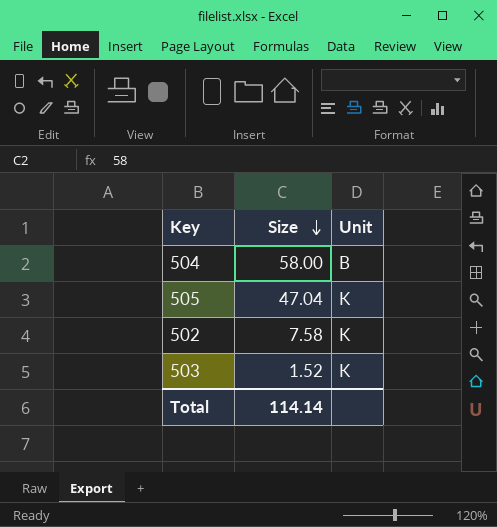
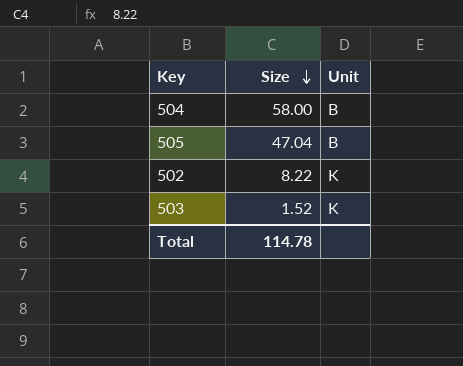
505 | Unit: K -> B
502 | Size: 7.58 -> 8.22
Total | Size: 114.14 -> 114.78

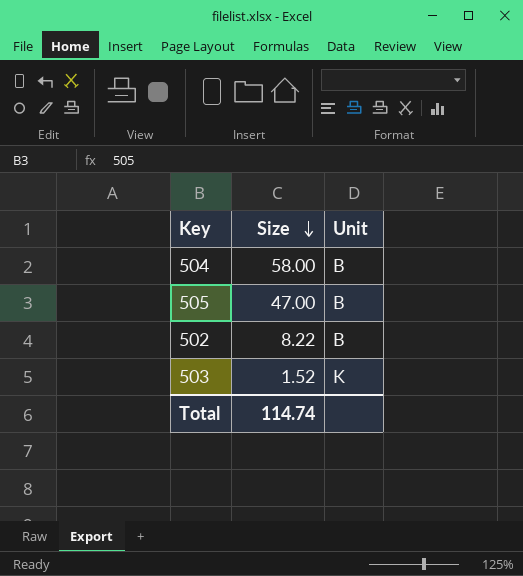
505 | Size: 47.04 -> 47.00
502 | Unit: K -> B
Total | Size: 114.78 -> 114.74

